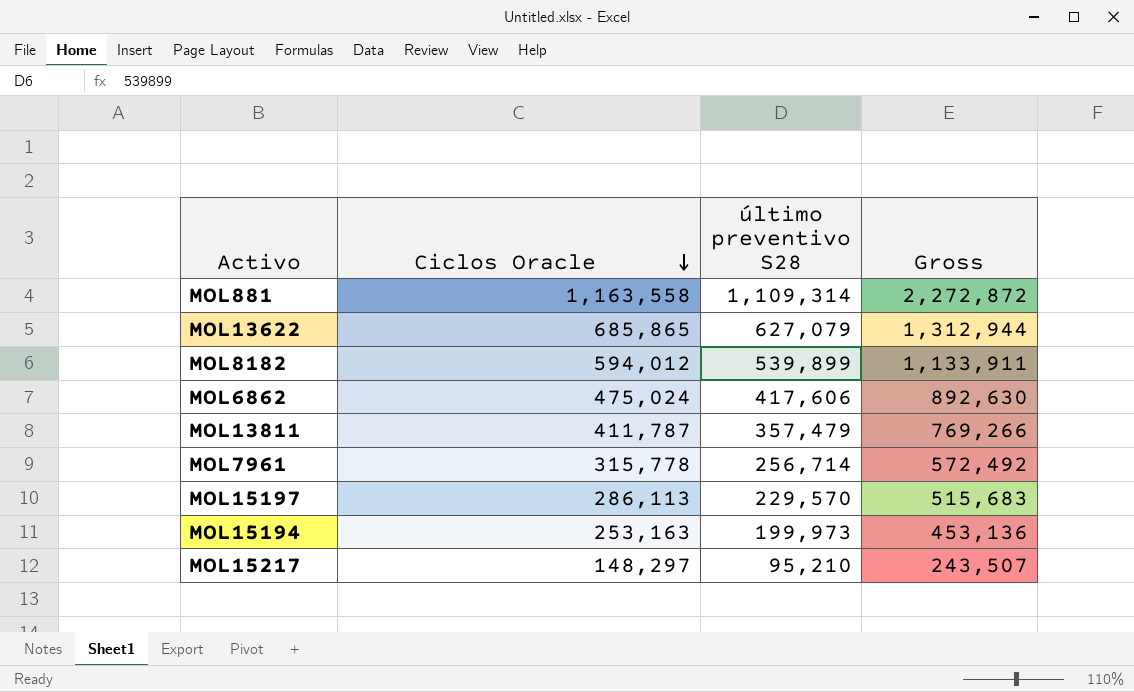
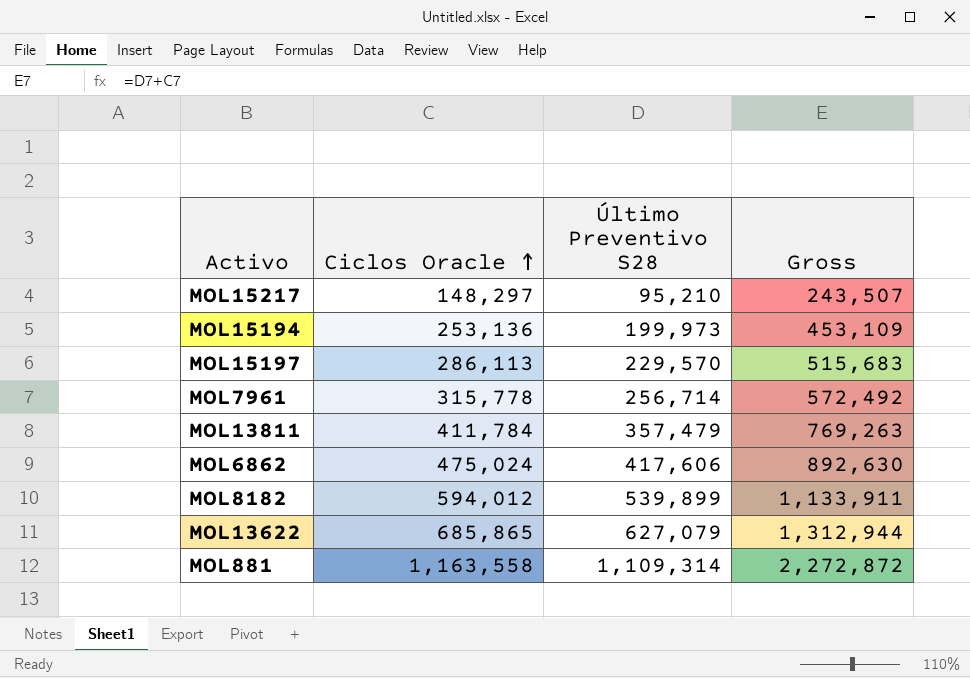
row order: Ciclos Oracle descending -> Ciclos Oracle ascending
column name: último preventivo S28 -> Último Preventivo S28
MOL15194 | Ciclos Oracle: 253,163 -> 253,136
MOL15194 | Gross: 453,136 -> 453,109
MOL13811 | Ciclos Oracle: 411,787 -> 411,784
MOL13811 | Gross: 769,266 -> 769,263

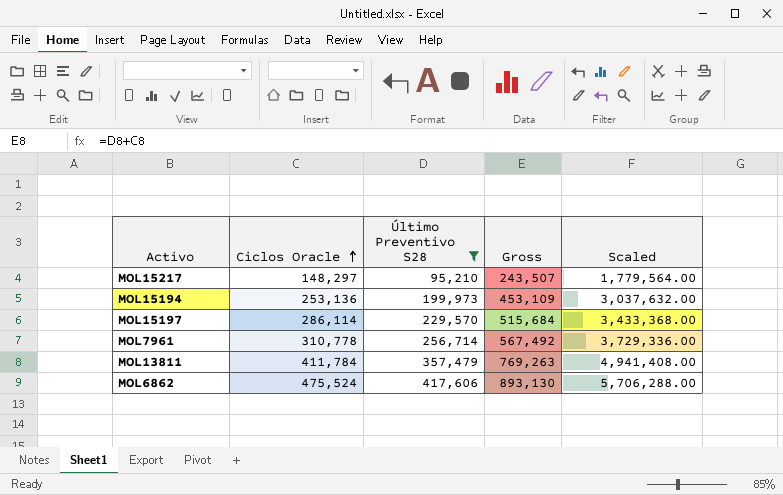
filter: none -> Último Preventivo S28 <= 417,606
column Scaled | formula: none -> [Ciclos Oracle] * 12
MOL15197 | Ciclos Oracle: 286,113 -> 286,114
MOL15197 | Gross: 515,683 -> 515,684
MOL7961 | Ciclos Oracle: 315,778 -> 310,778
MOL7961 | Gross: 572,492 -> 567,492
MOL6862 | Ciclos Oracle: 475,024 -> 475,524
MOL6862 | Gross: 892,630 -> 893,130

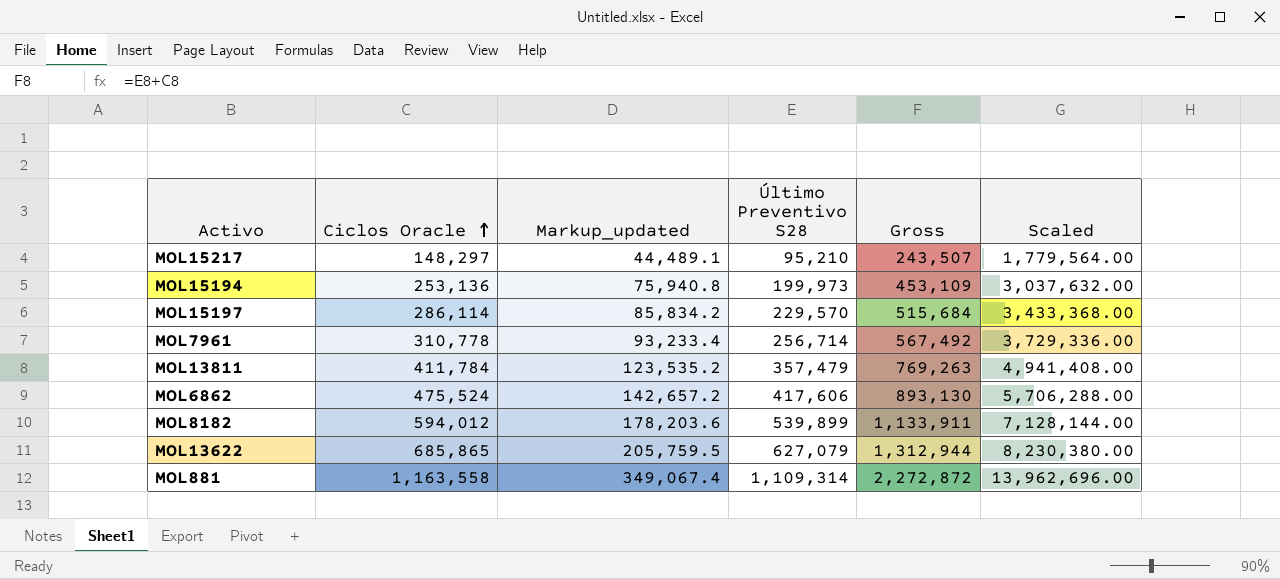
filter: Último Preventivo S28 <= 417,606 -> none
column Markup_updated | formula: none -> [Ciclos Oracle] * 0.3

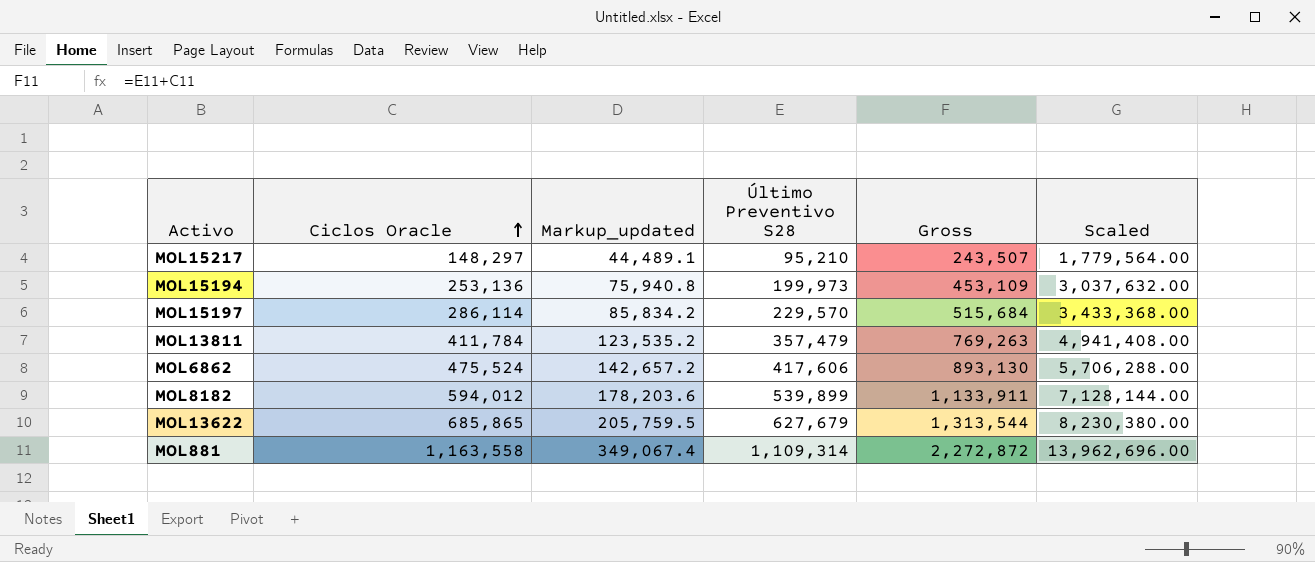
row MOL7961: 310,778 | 93,233.4 | 256,714 | 567,492 | 3,729,336.00 -> none
MOL13622 | Último Preventivo S28: 627,079 -> 627,679
MOL13622 | Gross: 1,312,944 -> 1,313,544

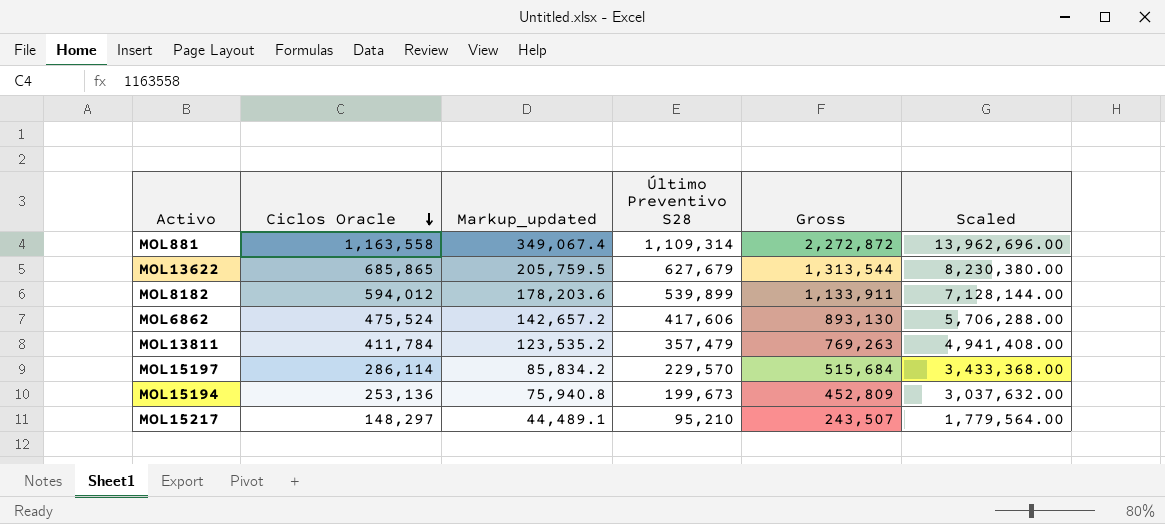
row order: Ciclos Oracle ascending -> Ciclos Oracle descending
MOL15194 | Último Preventivo S28: 199,973 -> 199,673
MOL15194 | Gross: 453,109 -> 452,809

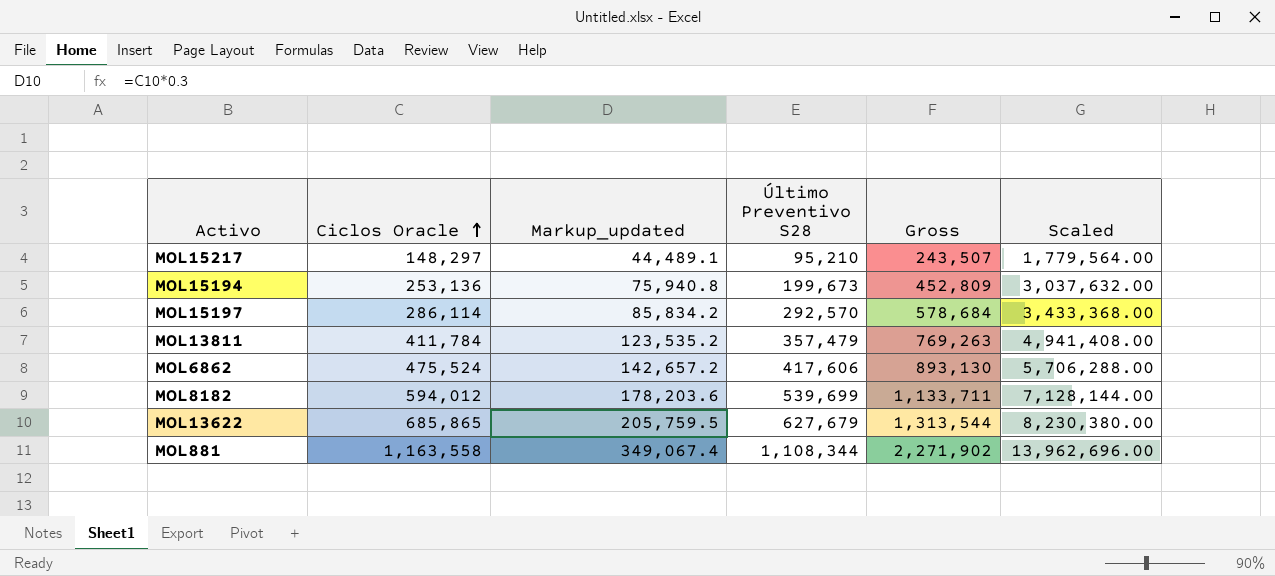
row order: Ciclos Oracle descending -> Ciclos Oracle ascending
MOL15197 | Último Preventivo S28: 229,570 -> 292,570
MOL15197 | Gross: 515,684 -> 578,684
MOL8182 | Último Preventivo S28: 539,899 -> 539,699
MOL8182 | Gross: 1,133,911 -> 1,133,711
MOL881 | Último Preventivo S28: 1,109,314 -> 1,108,344
MOL881 | Gross: 2,272,872 -> 2,271,902

